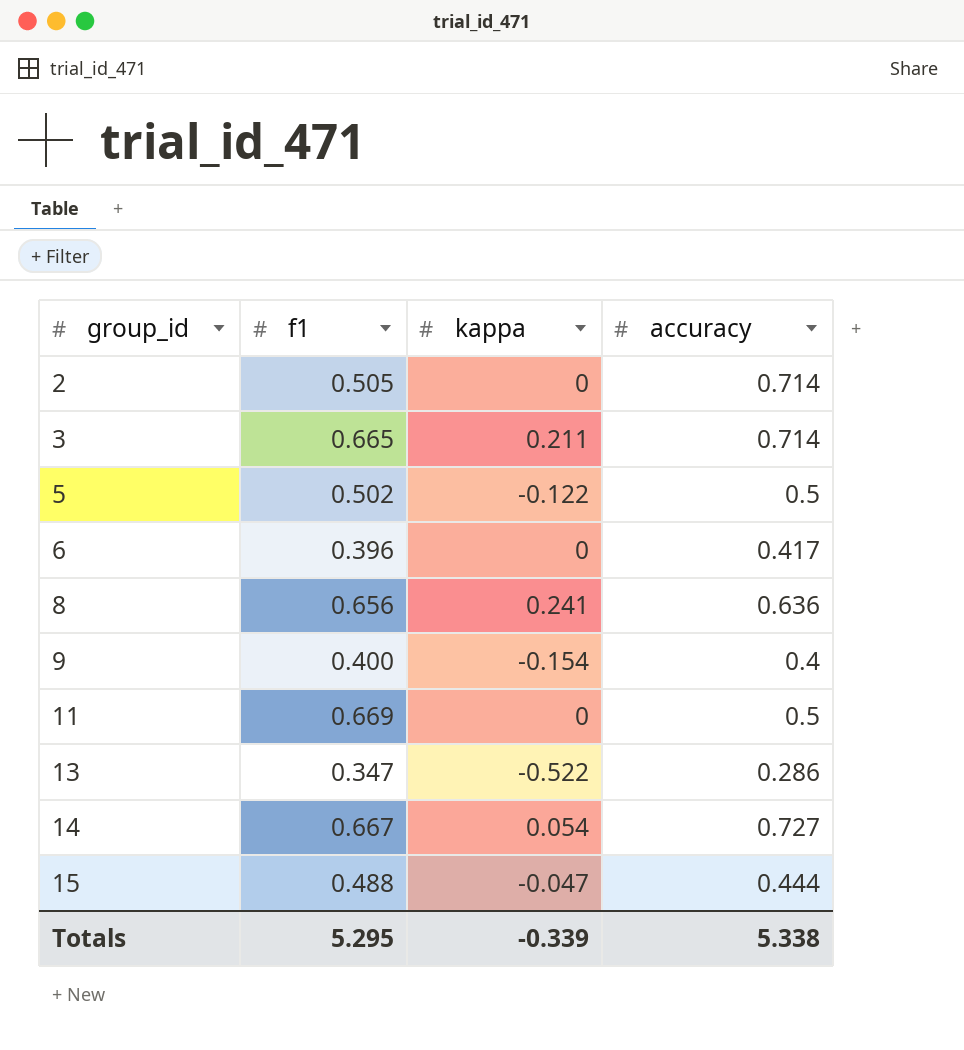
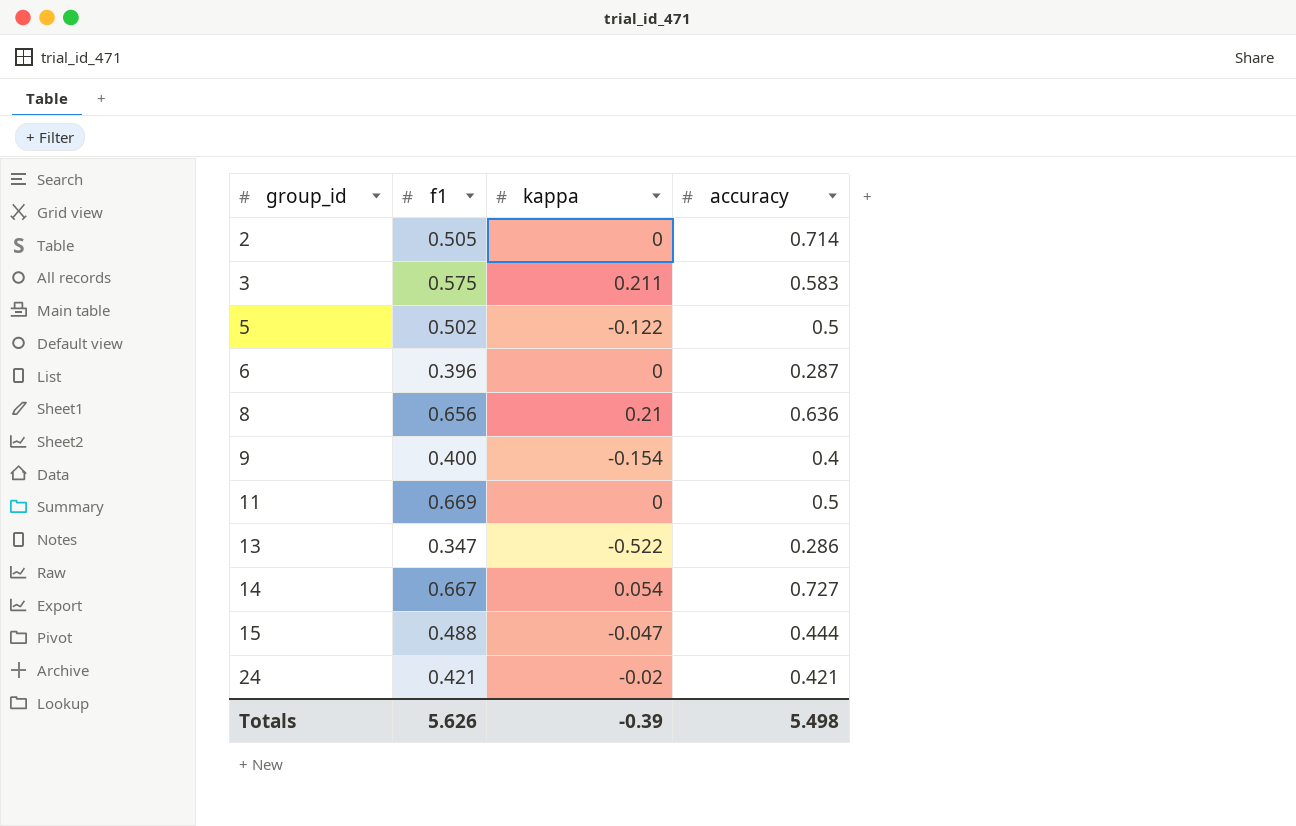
3 | f1: 0.665 -> 0.575
3 | accuracy: 0.714 -> 0.583
6 | accuracy: 0.417 -> 0.287
8 | kappa: 0.241 -> 0.21
row 24: none -> 0.421 | -0.02 | 0.421
Totals | f1: 5.295 -> 5.626
Totals | kappa: -0.339 -> -0.39
Totals | accuracy: 5.338 -> 5.498

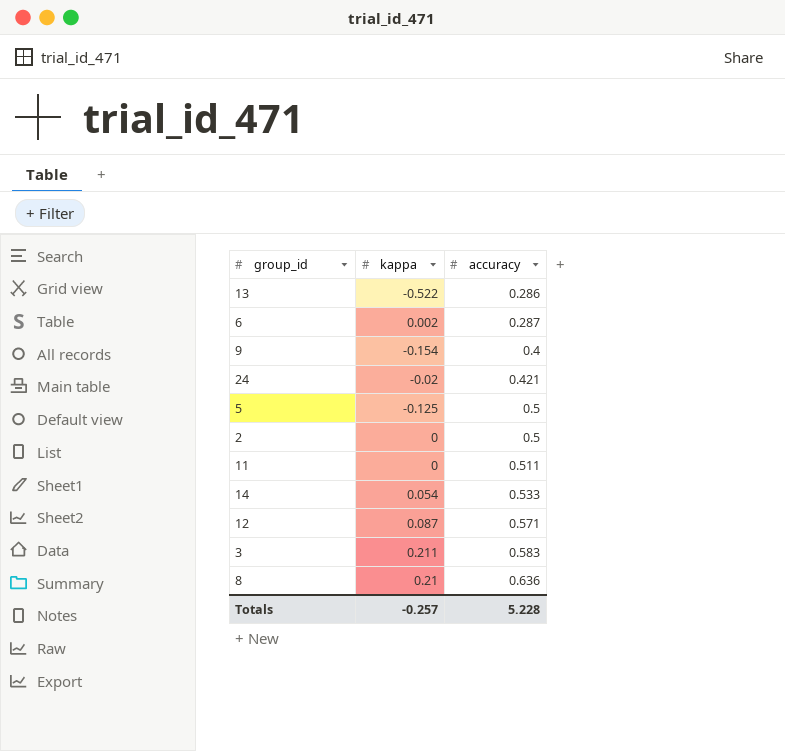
row order: group_id ascending -> accuracy ascending
column f1 | position: 2 -> none
row 15: 0.488 | -0.047 | 0.444 -> none
6 | kappa: 0 -> 0.002
5 | kappa: -0.122 -> -0.125
2 | accuracy: 0.714 -> 0.5
11 | accuracy: 0.5 -> 0.511
14 | accuracy: 0.727 -> 0.533
row 12: none -> 0.087 | 0.571
Totals | kappa: -0.39 -> -0.257
Totals | accuracy: 5.498 -> 5.228

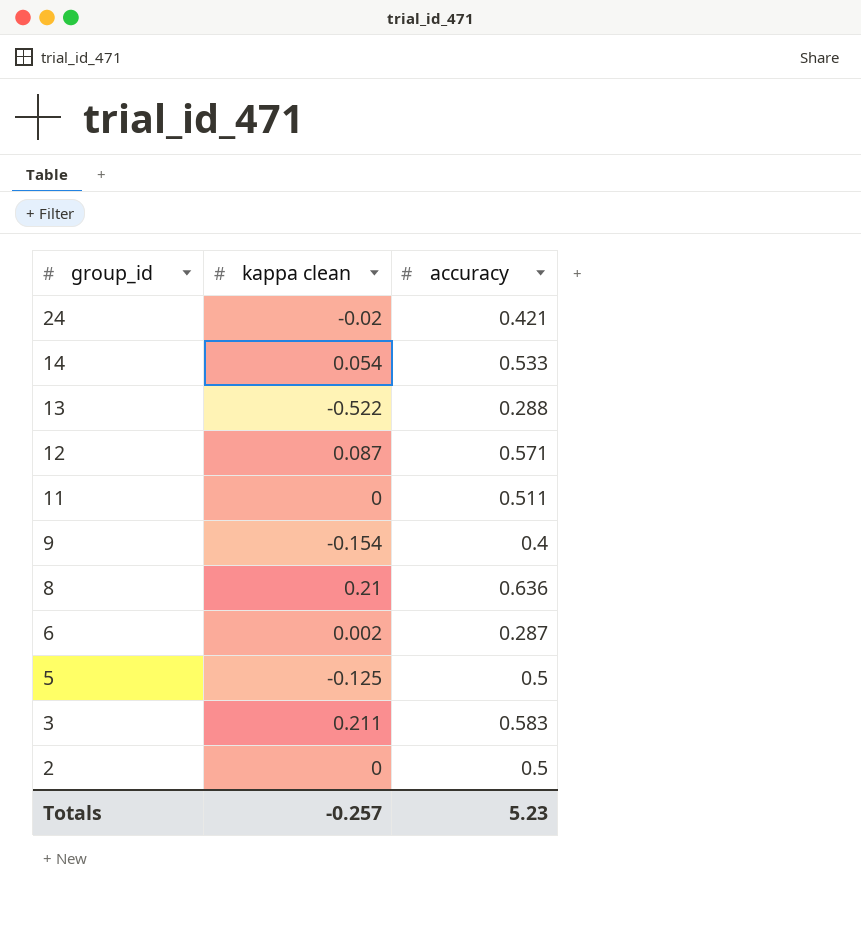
row order: accuracy ascending -> group_id descending
column name: kappa -> kappa clean
13 | accuracy: 0.286 -> 0.288
Totals | accuracy: 5.228 -> 5.23

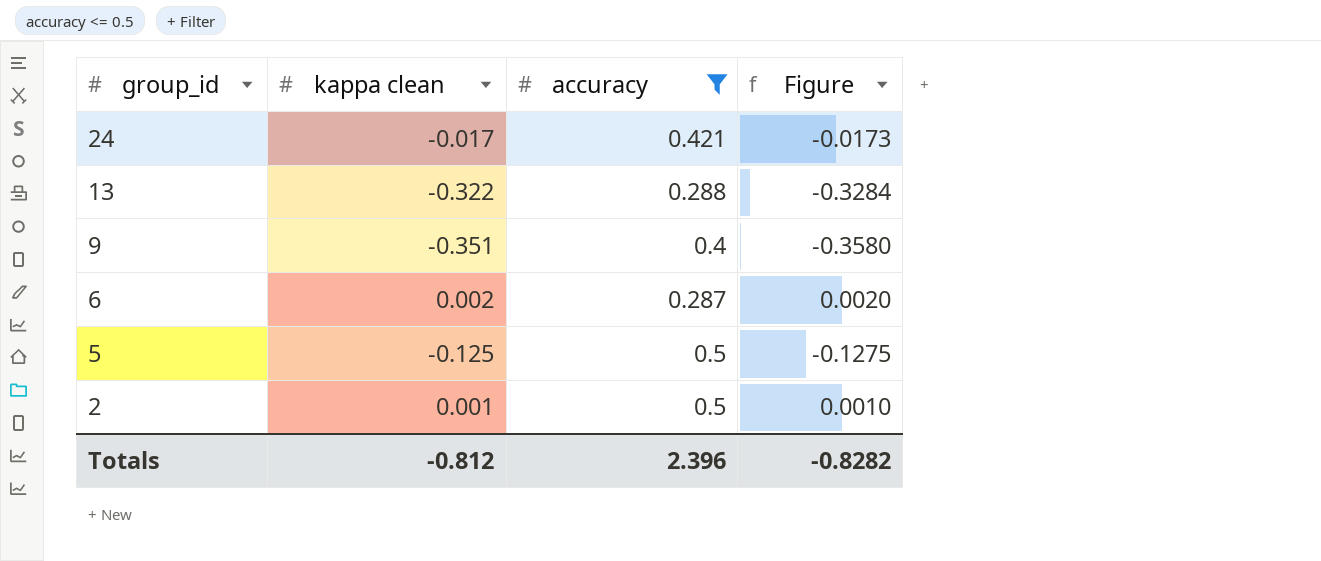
filter: none -> accuracy <= 0.5
column Figure | formula: none -> [kappa clean] * 1.02
24 | kappa clean: -0.02 -> -0.017
13 | kappa clean: -0.522 -> -0.322
9 | kappa clean: -0.154 -> -0.351
2 | kappa clean: 0 -> 0.001
Totals | kappa clean: -0.257 -> -0.812
Totals | accuracy: 5.23 -> 2.396

